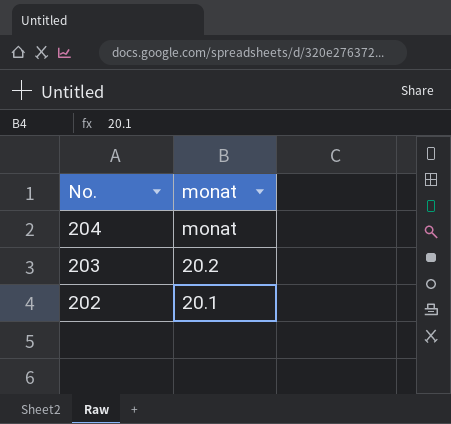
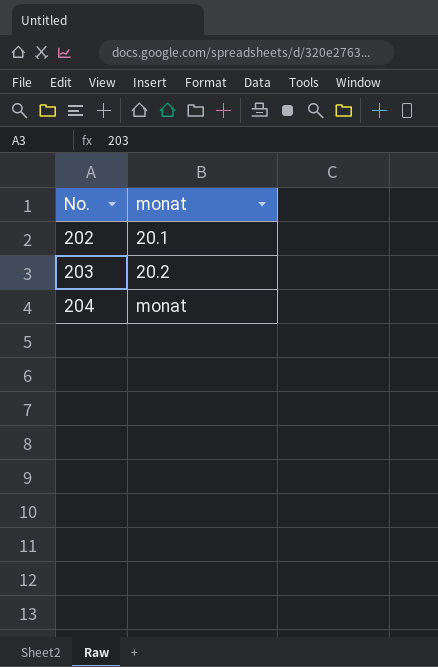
row order: No. descending -> No. ascending

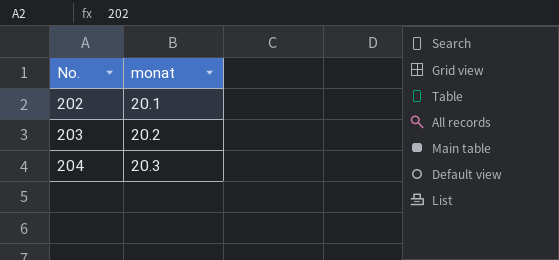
204 | monat: monat -> 20.3

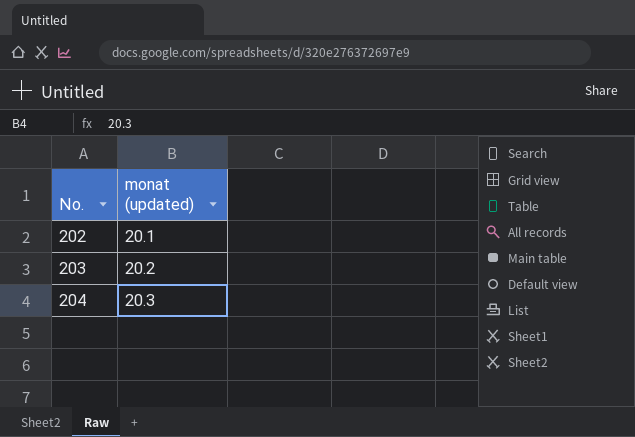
column name: monat -> monat (updated)

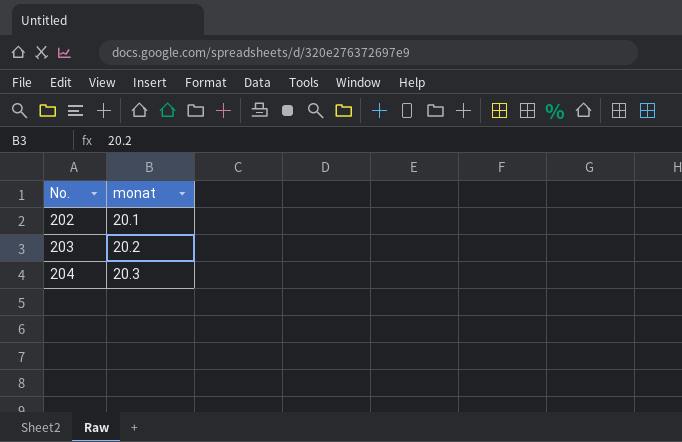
column name: monat (updated) -> monat

